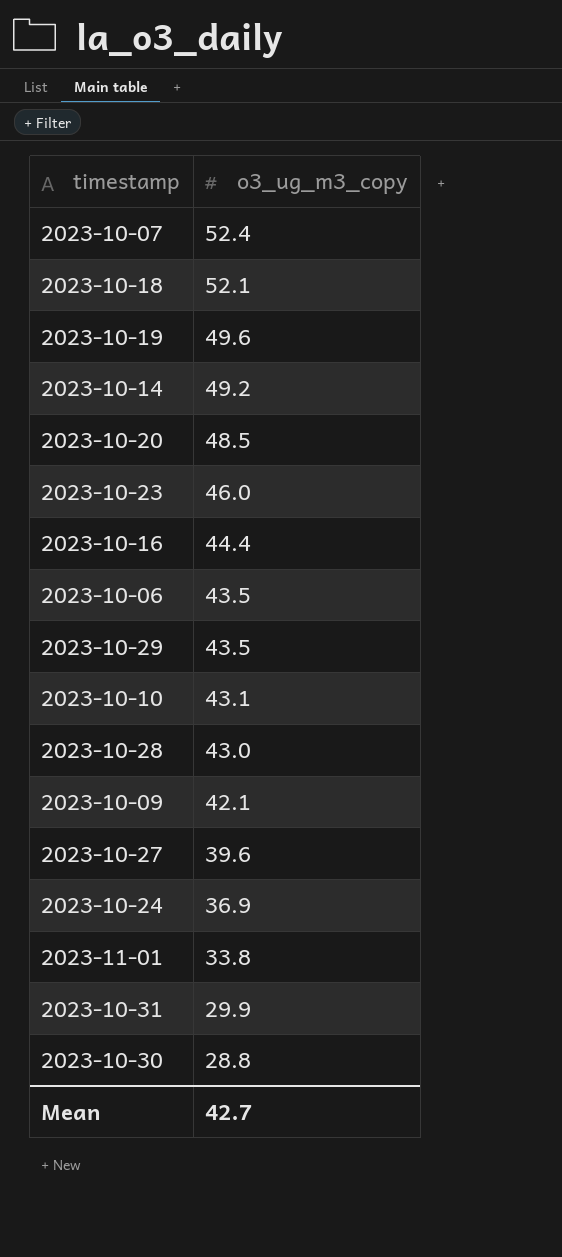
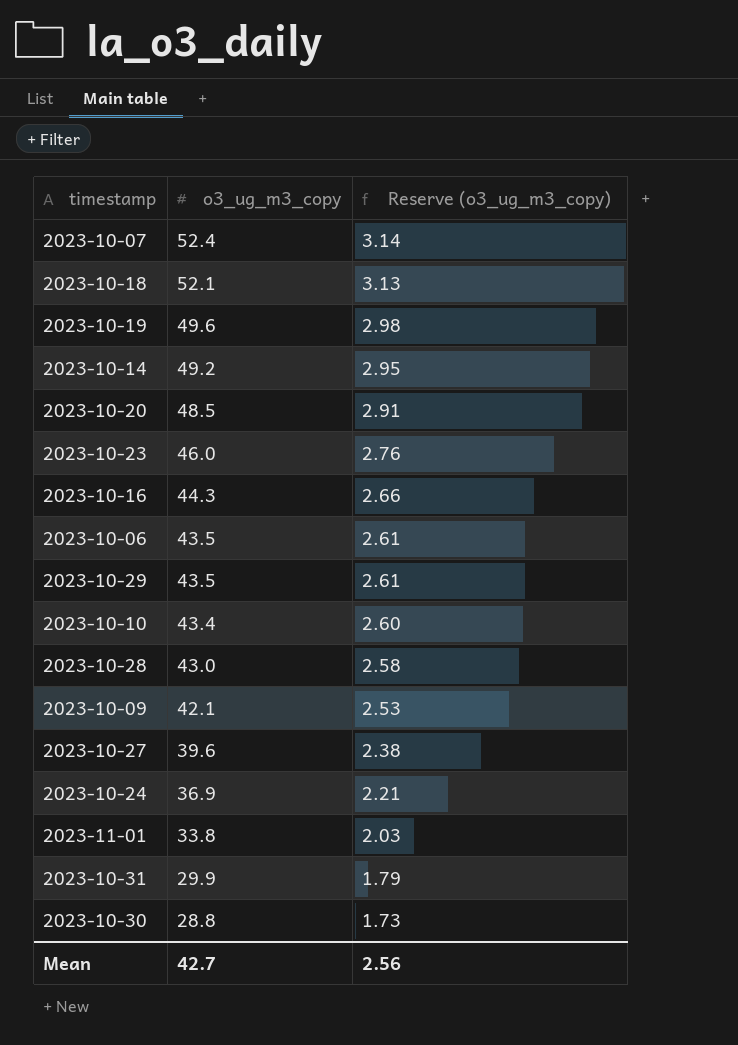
column Reserve (o3_ug_m3_copy) | formula: none -> [o3_ug_m3_copy] * 0.06
2023-10-16 | o3_ug_m3_copy: 44.4 -> 44.3
2023-10-10 | o3_ug_m3_copy: 43.1 -> 43.4

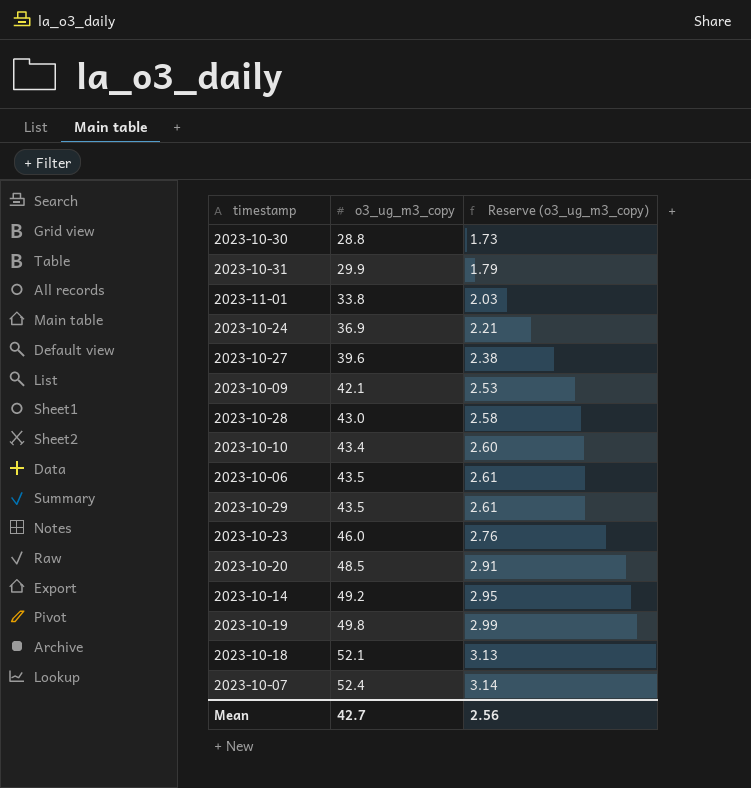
row order: o3_ug_m3_copy descending -> o3_ug_m3_copy ascending
row 2023-10-16: 44.3 | 2.66 -> none
2023-10-19 | o3_ug_m3_copy: 49.6 -> 49.8
2023-10-19 | Reserve (o3_ug_m3_copy): 2.98 -> 2.99

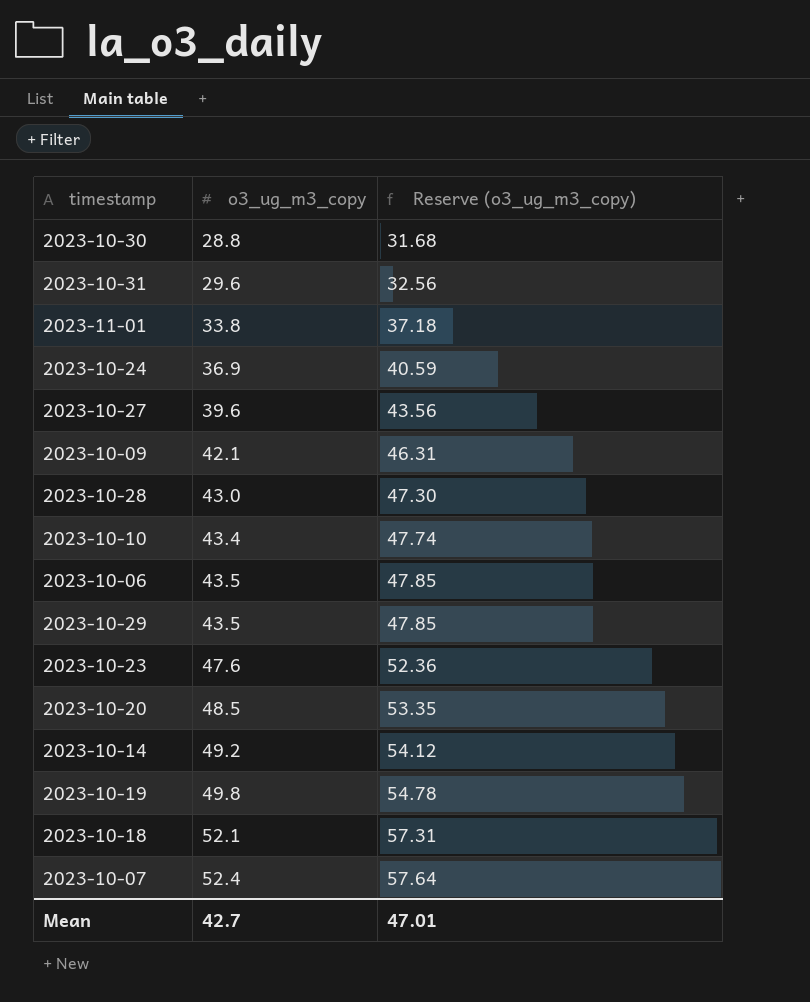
column Reserve (o3_ug_m3_copy) | formula: [o3_ug_m3_copy] * 0.06 -> [o3_ug_m3_copy] * 1.1
2023-10-31 | o3_ug_m3_copy: 29.9 -> 29.6
2023-10-23 | o3_ug_m3_copy: 46.0 -> 47.6
Mean | Reserve (o3_ug_m3_copy): 2.56 -> 47.01

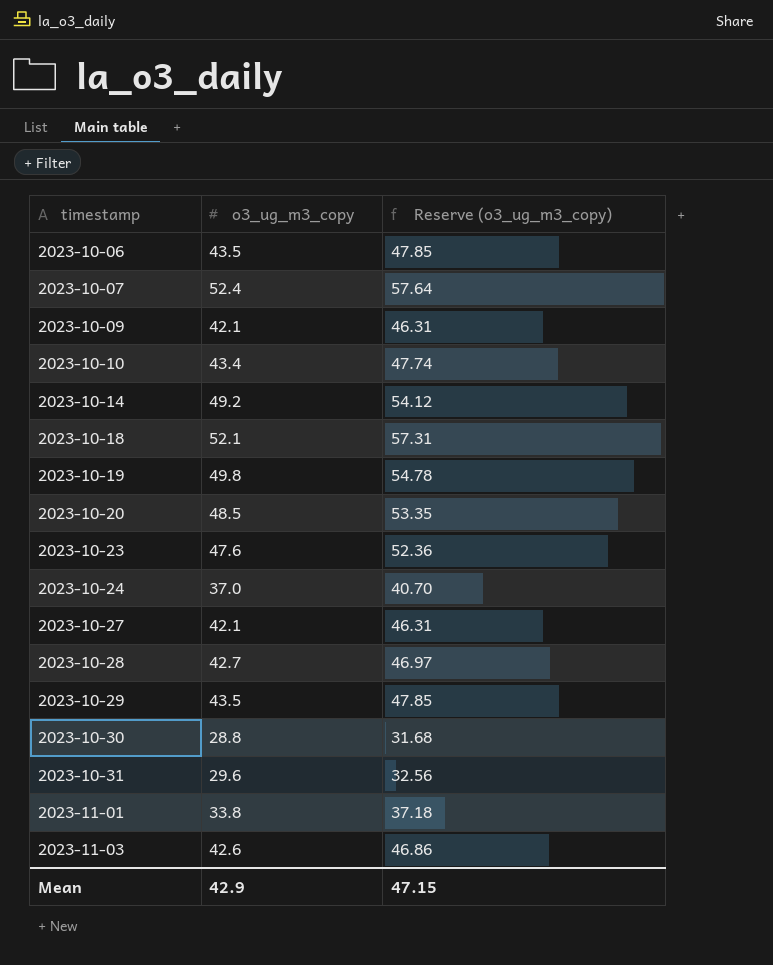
row order: o3_ug_m3_copy ascending -> timestamp ascending
2023-10-24 | o3_ug_m3_copy: 36.9 -> 37.0
2023-10-24 | Reserve (o3_ug_m3_copy): 40.59 -> 40.70
2023-10-27 | o3_ug_m3_copy: 39.6 -> 42.1
2023-10-27 | Reserve (o3_ug_m3_copy): 43.56 -> 46.31
2023-10-28 | o3_ug_m3_copy: 43.0 -> 42.7
2023-10-28 | Reserve (o3_ug_m3_copy): 47.30 -> 46.97
row 2023-11-03: none -> 42.6 | 46.86
Mean | o3_ug_m3_copy: 42.7 -> 42.9
Mean | Reserve (o3_ug_m3_copy): 47.01 -> 47.15

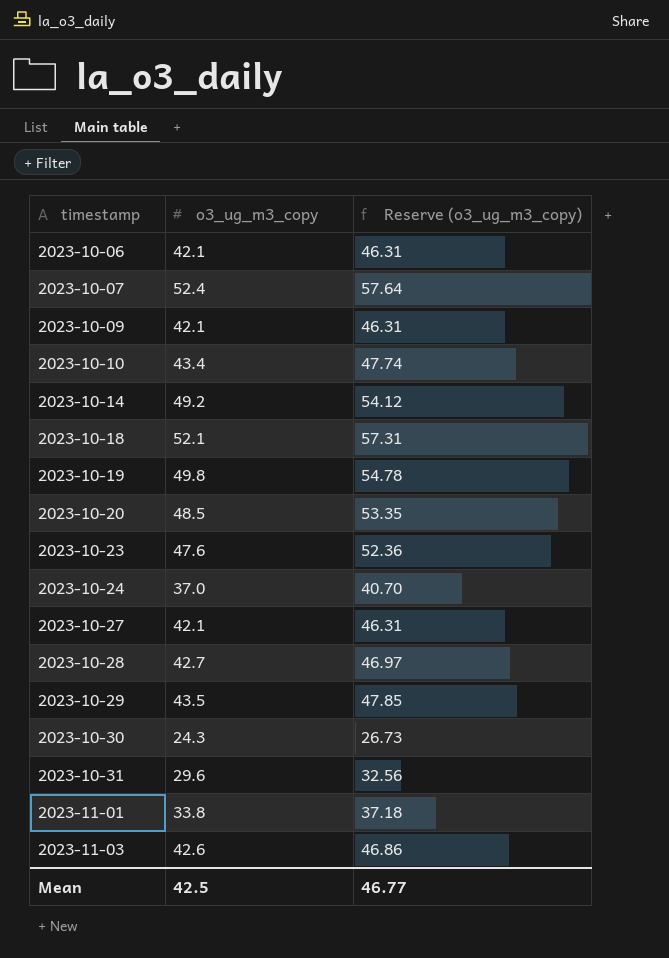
2023-10-06 | o3_ug_m3_copy: 43.5 -> 42.1
2023-10-06 | Reserve (o3_ug_m3_copy): 47.85 -> 46.31
2023-10-30 | o3_ug_m3_copy: 28.8 -> 24.3
2023-10-30 | Reserve (o3_ug_m3_copy): 31.68 -> 26.73
Mean | o3_ug_m3_copy: 42.9 -> 42.5
Mean | Reserve (o3_ug_m3_copy): 47.15 -> 46.77

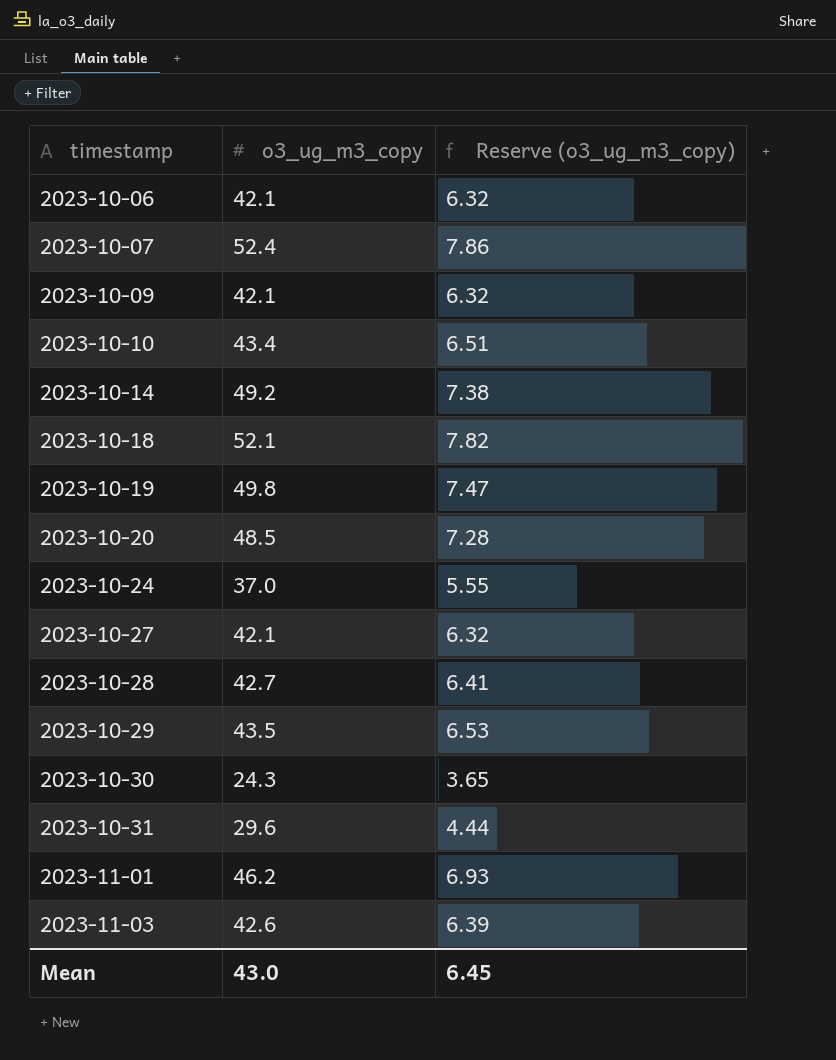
column Reserve (o3_ug_m3_copy) | formula: [o3_ug_m3_copy] * 1.1 -> [o3_ug_m3_copy] * 0.15
row 2023-10-23: 47.6 | 52.36 -> none
2023-11-01 | o3_ug_m3_copy: 33.8 -> 46.2
Mean | o3_ug_m3_copy: 42.5 -> 43.0
Mean | Reserve (o3_ug_m3_copy): 46.77 -> 6.45

